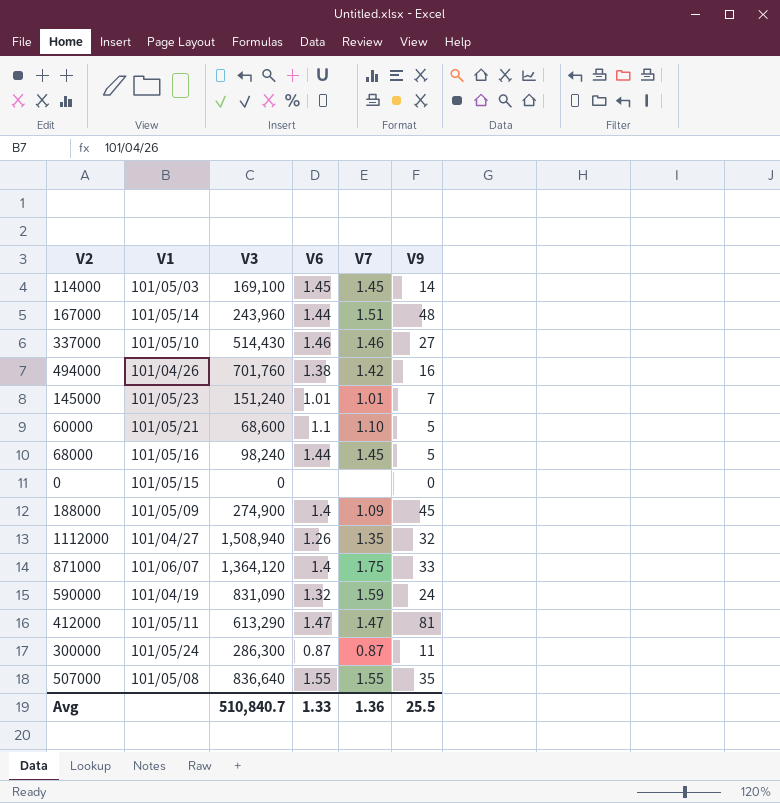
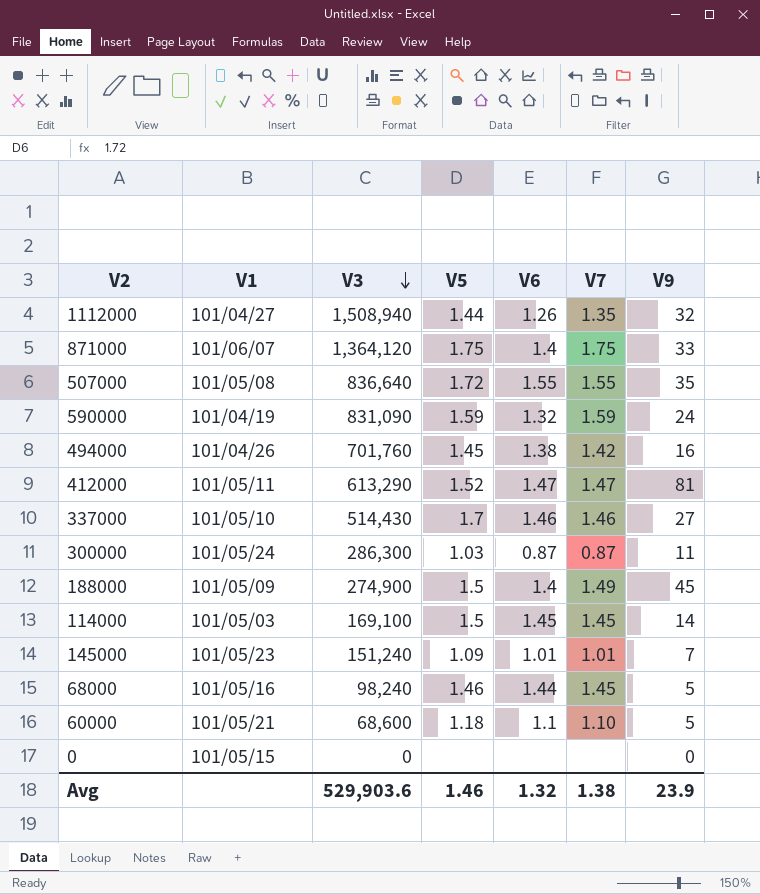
row order: none -> V3 descending
column V5 | position: none -> 4
row 167000: 101/05/14 | 243,960 | 1.44 | 1.51 | 48 -> none
188000 | V7: 1.09 -> 1.49
Avg | V3: 510,840.7 -> 529,903.6
Avg | V6: 1.33 -> 1.32
Avg | V7: 1.36 -> 1.38
Avg | V9: 25.5 -> 23.9

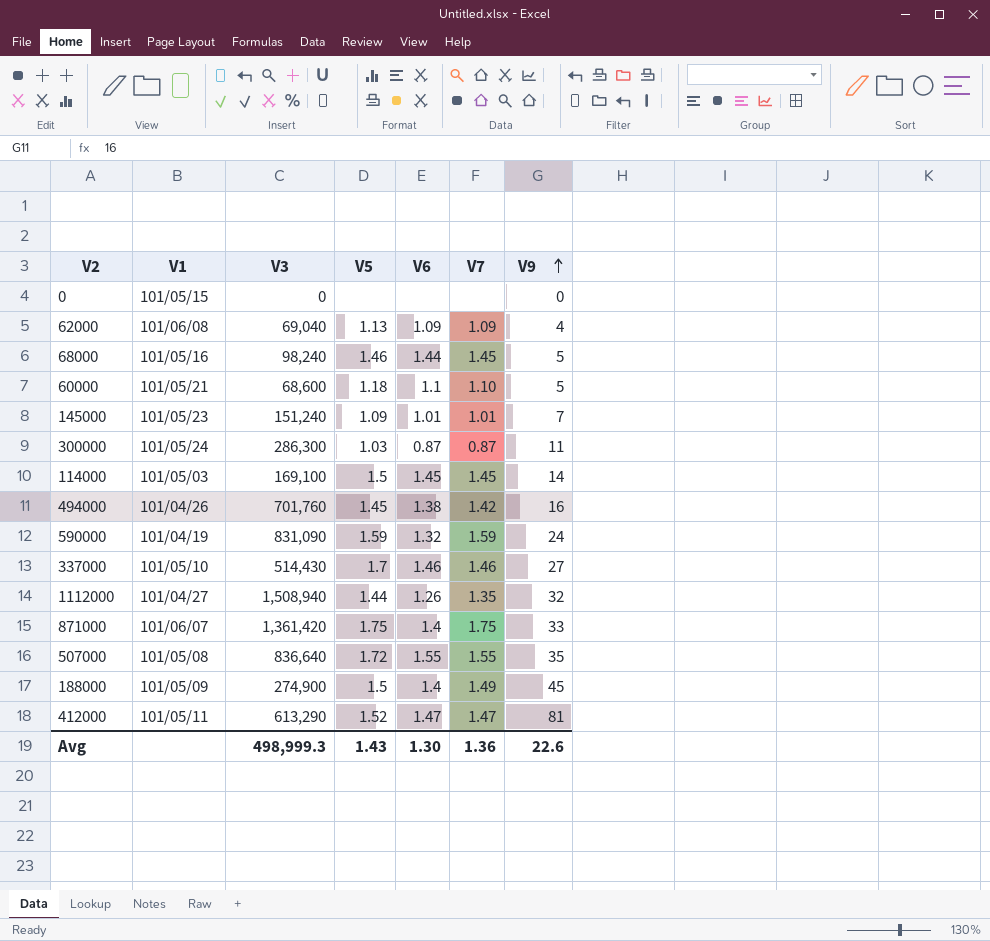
row order: V3 descending -> V9 ascending
row 62000: none -> 101/06/08 | 69,040 | 1.13 | 1.09 | 1.09 | 4
871000 | V3: 1,364,120 -> 1,361,420
Avg | V3: 529,903.6 -> 498,999.3
Avg | V5: 1.46 -> 1.43
Avg | V6: 1.32 -> 1.30
Avg | V7: 1.38 -> 1.36
Avg | V9: 23.9 -> 22.6

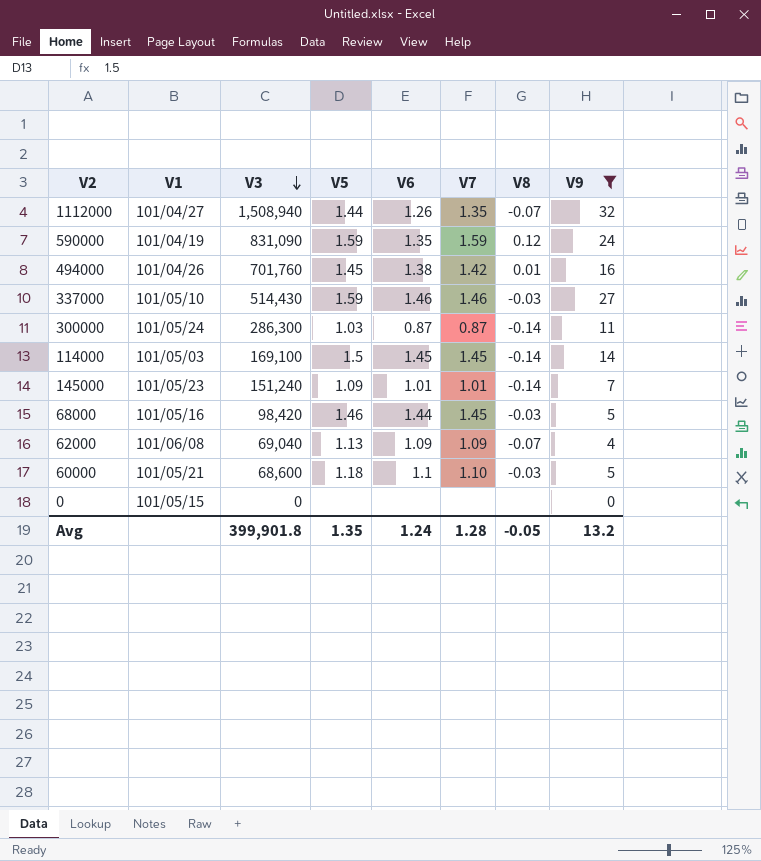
filter: none -> V9 <= 32
row order: V9 ascending -> V3 descending
column V8 | position: none -> 7
590000 | V6: 1.32 -> 1.35
337000 | V5: 1.7 -> 1.59
68000 | V3: 98,240 -> 98,420
Avg | V3: 498,999.3 -> 399,901.8
Avg | V5: 1.43 -> 1.35
Avg | V6: 1.30 -> 1.24
Avg | V7: 1.36 -> 1.28
Avg | V9: 22.6 -> 13.2

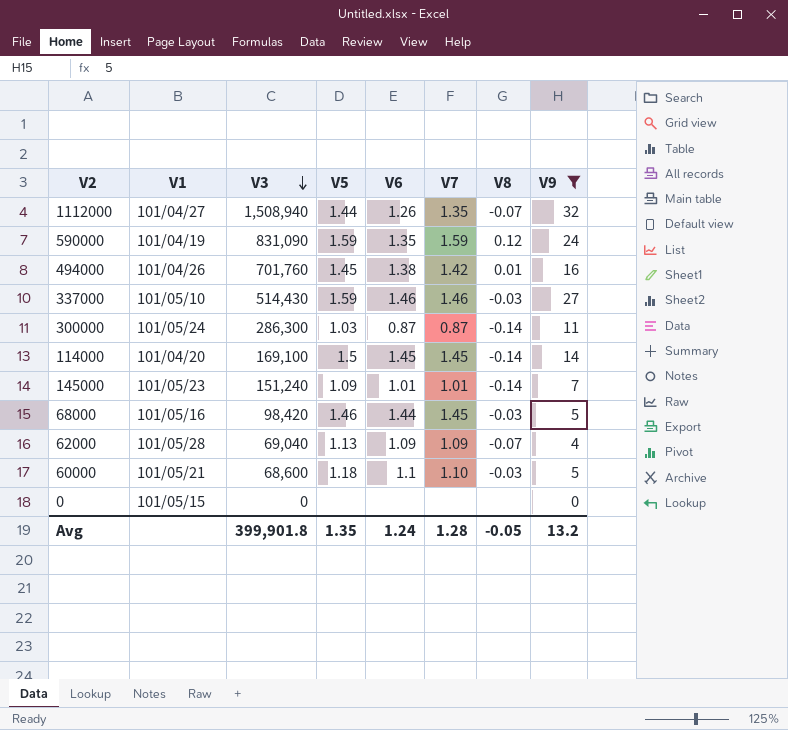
114000 | V1: 101/05/03 -> 101/04/20
62000 | V1: 101/06/08 -> 101/05/28

